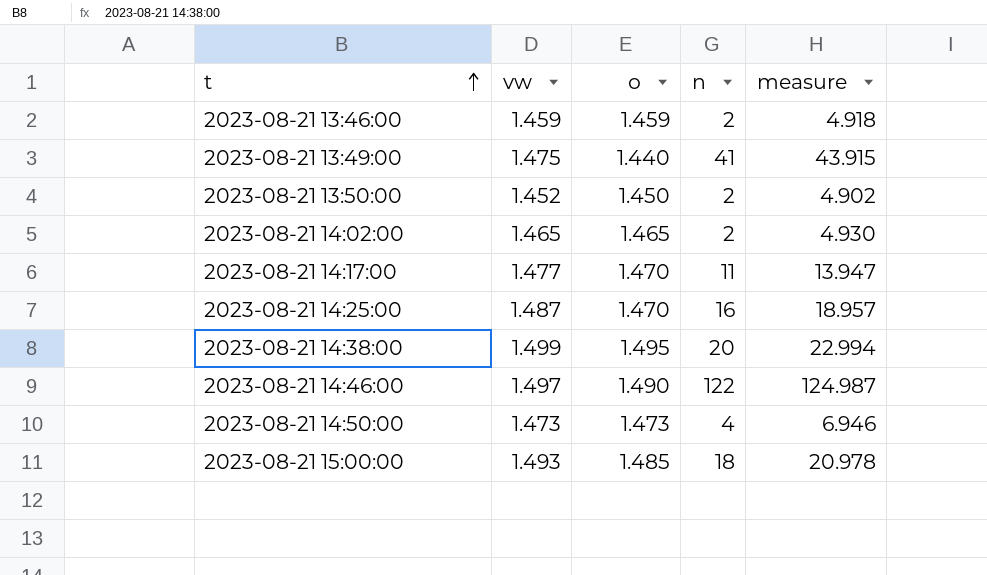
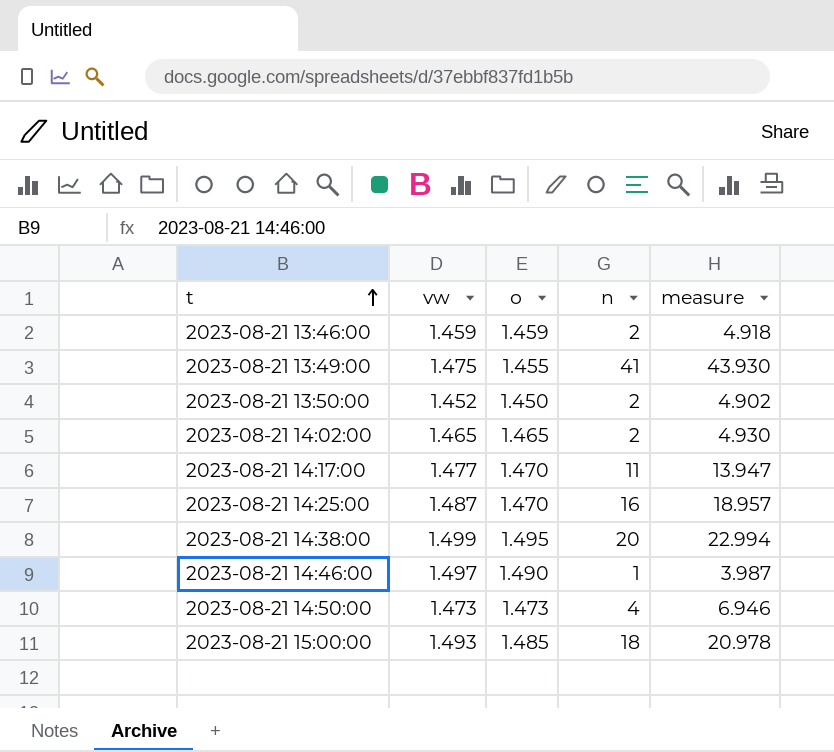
2023-08-21 13:49:00 | o: 1.440 -> 1.455
2023-08-21 13:49:00 | measure: 43.915 -> 43.930
2023-08-21 14:46:00 | n: 122 -> 1
2023-08-21 14:46:00 | measure: 124.987 -> 3.987

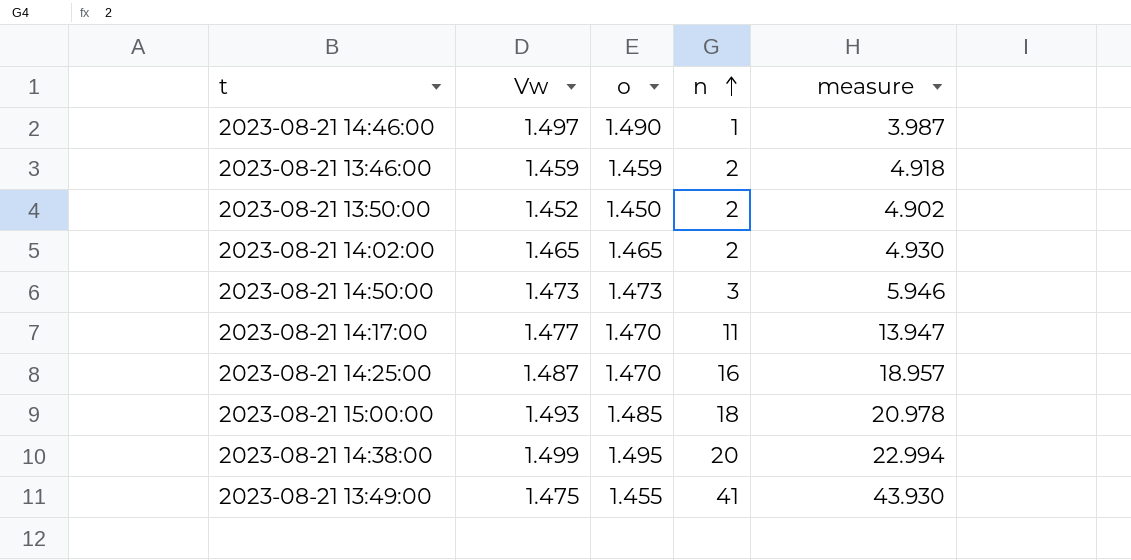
row order: t ascending -> n ascending
column name: vw -> Vw
2023-08-21 14:50:00 | n: 4 -> 3
2023-08-21 14:50:00 | measure: 6.946 -> 5.946

